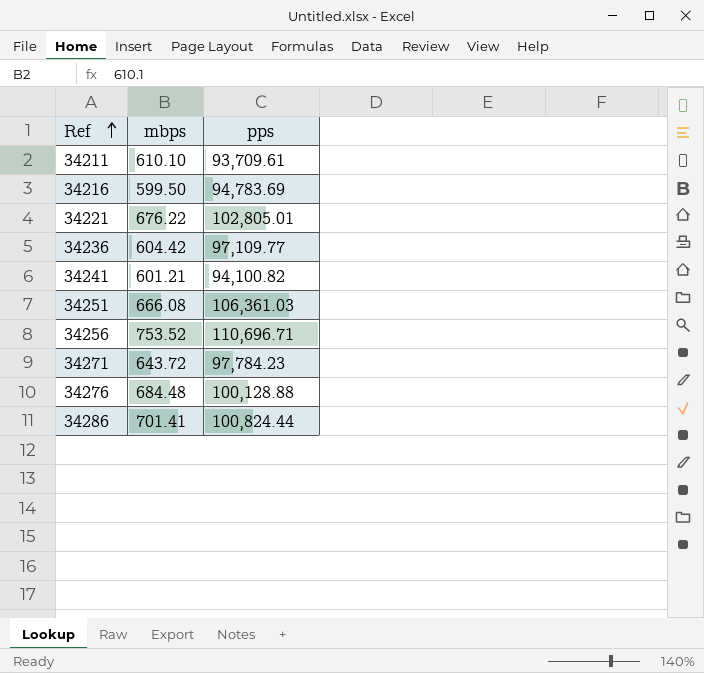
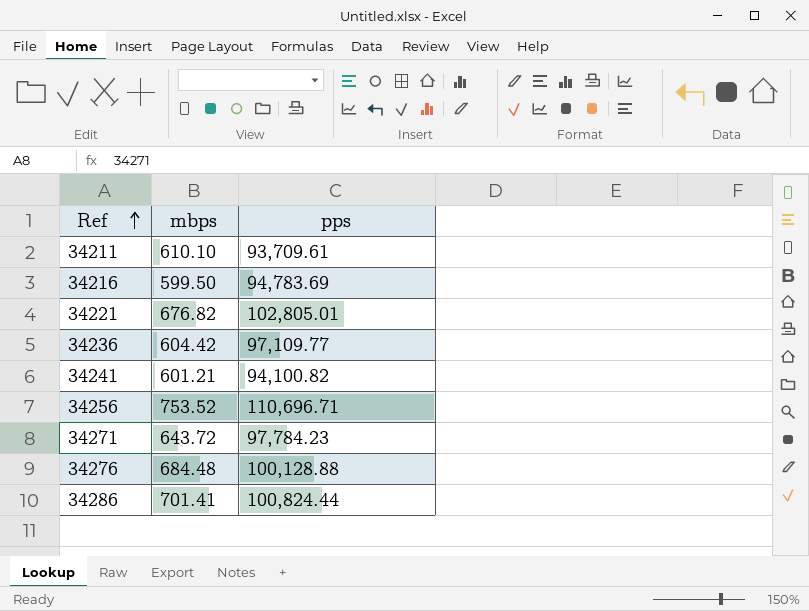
row 34251: 666.08 | 106,361.03 -> none
34221 | mbps: 676.22 -> 676.82

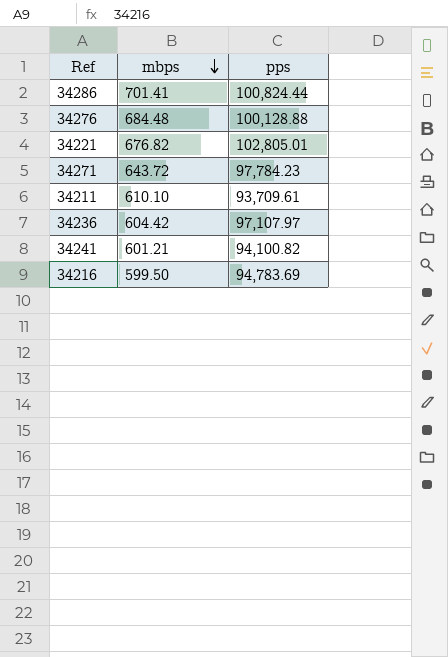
row order: Ref ascending -> mbps descending
row 34256: 753.52 | 110,696.71 -> none
34236 | pps: 97,109.77 -> 97,107.97

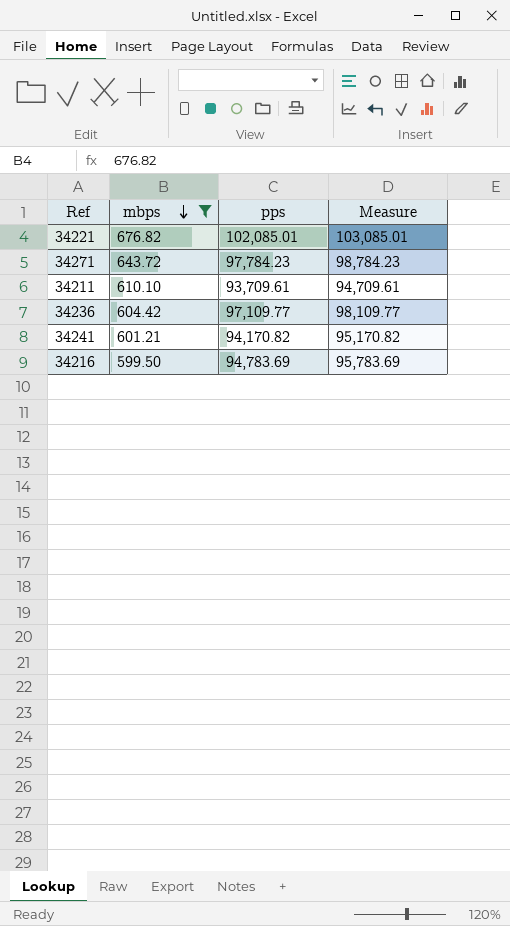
filter: none -> mbps <= 676.82
column Measure | formula: none -> [pps] + 1000
34221 | pps: 102,805.01 -> 102,085.01
34236 | pps: 97,107.97 -> 97,109.77
34241 | pps: 94,100.82 -> 94,170.82

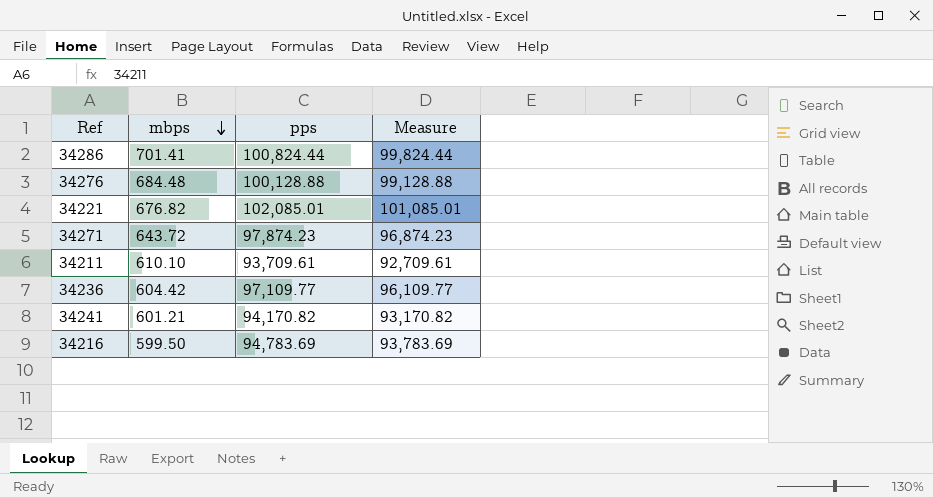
filter: mbps <= 676.82 -> none
column Measure | formula: [pps] + 1000 -> [pps] - 1000
34271 | pps: 97,784.23 -> 97,874.23

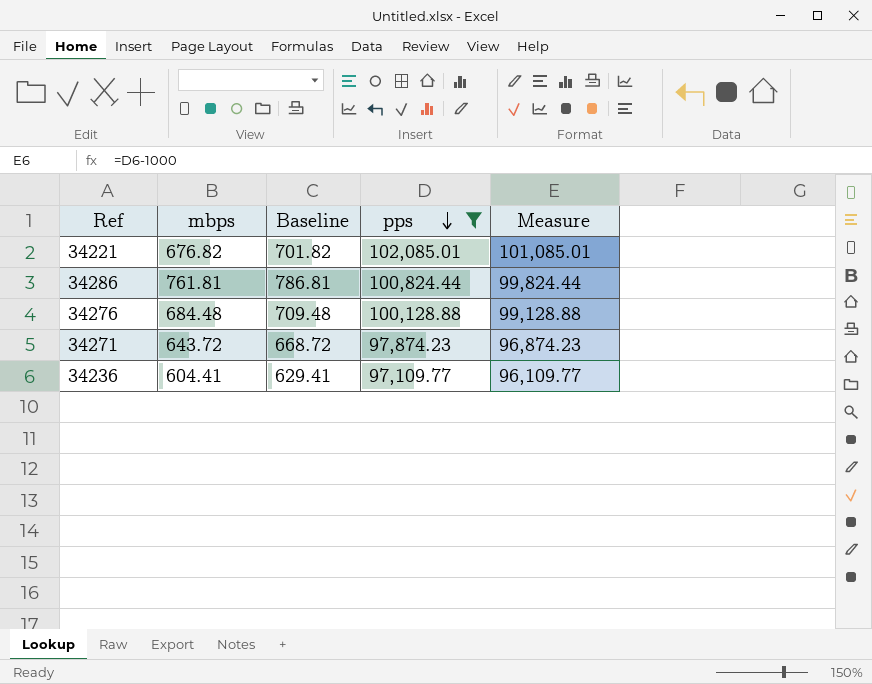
filter: none -> pps >= 97,109.77
row order: mbps descending -> pps descending
column Baseline | formula: none -> [mbps] + 25
34286 | mbps: 701.41 -> 761.81
34236 | mbps: 604.42 -> 604.41

